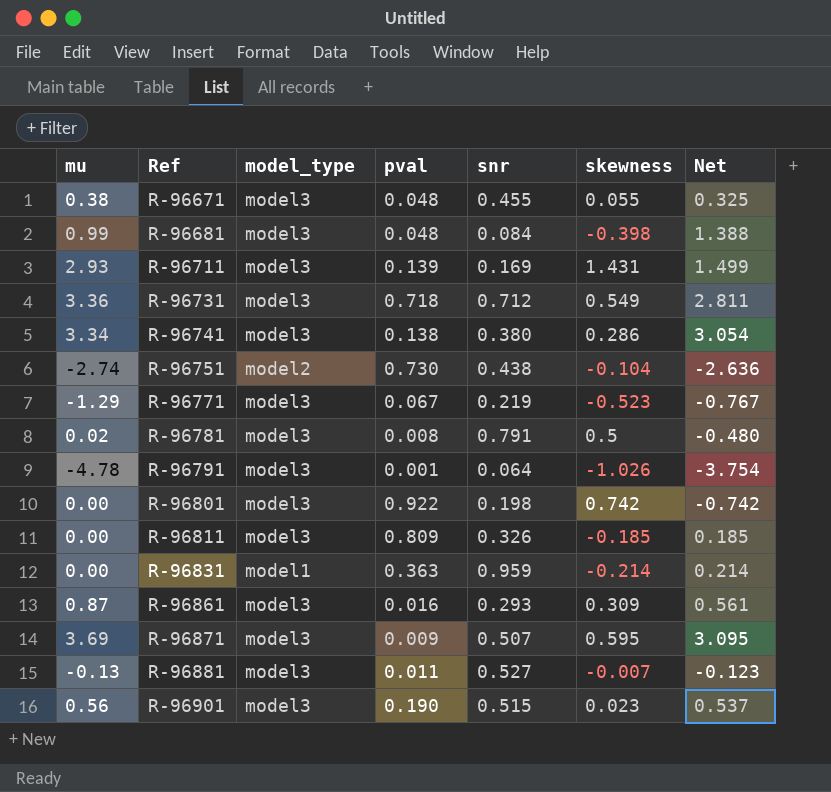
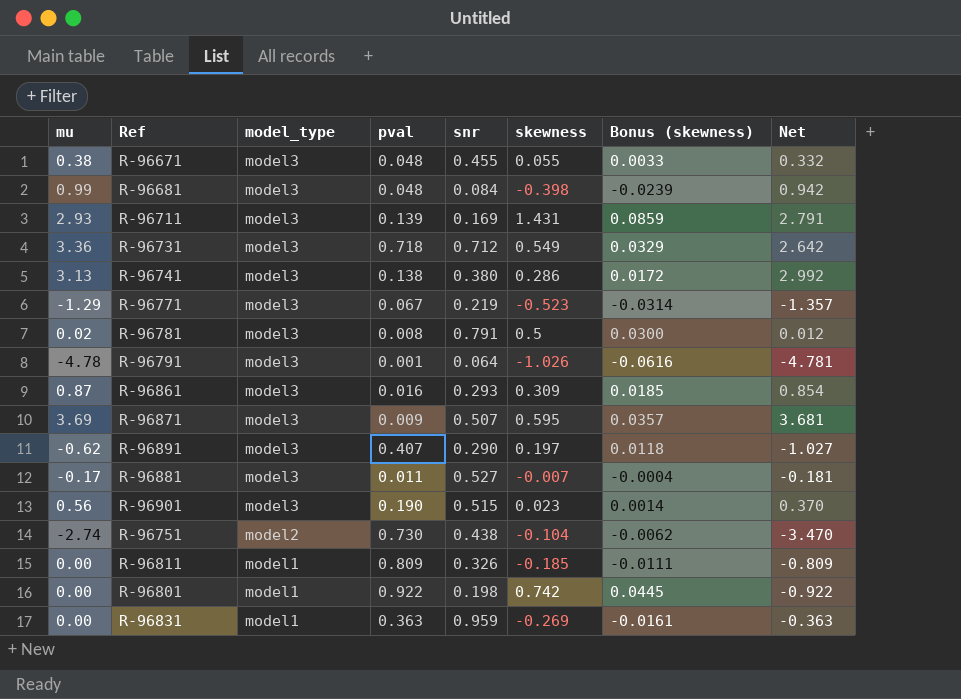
row order: Ref ascending -> model_type descending
column Bonus (skewness) | formula: none -> [skewness] * 0.06
column Net | formula: [mu] - [skewness] -> [mu] - [pval]
R-96741 | mu: 3.34 -> 3.13
row R-96891: none -> -0.62 | model3 | 0.407 | 0.290 | 0.197 | 0.0118 | -1.027
R-96881 | mu: -0.13 -> -0.17
R-96811 | model_type: model3 -> model1
R-96801 | model_type: model3 -> model1
R-96831 | skewness: -0.214 -> -0.269

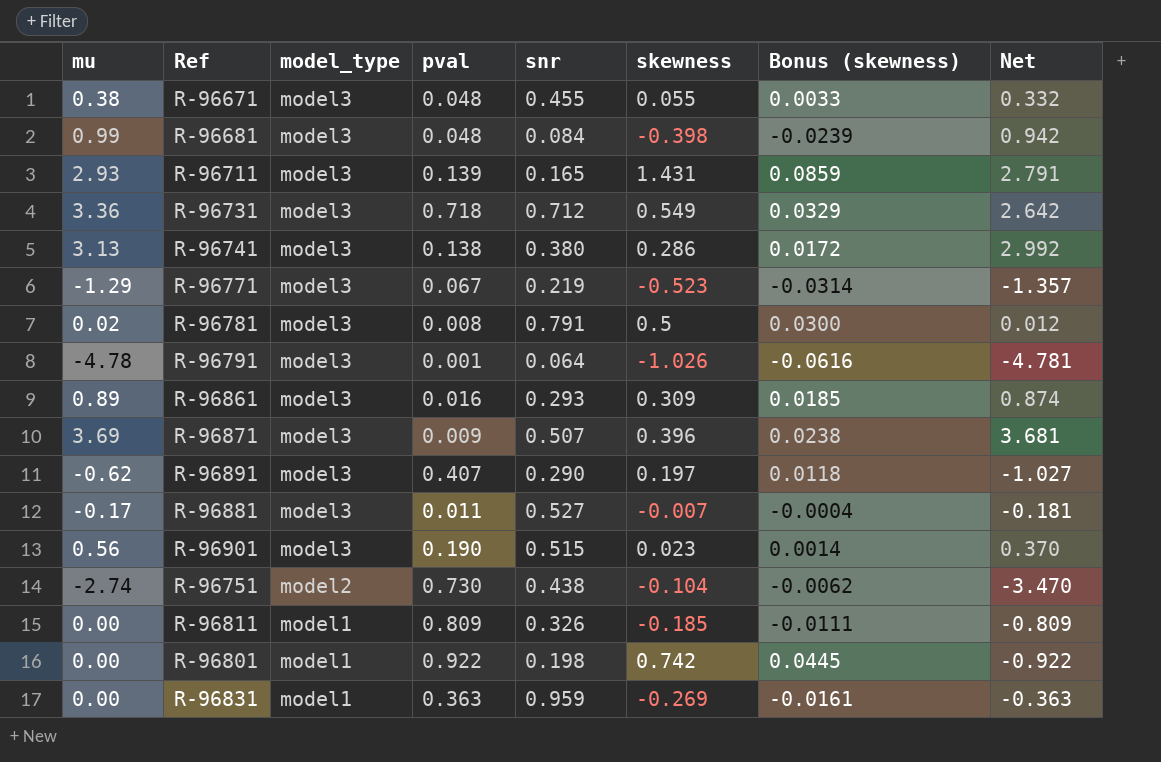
R-96711 | snr: 0.169 -> 0.165
R-96861 | mu: 0.87 -> 0.89
R-96861 | Net: 0.854 -> 0.874
R-96871 | skewness: 0.595 -> 0.396
R-96871 | Bonus (skewness): 0.0357 -> 0.0238

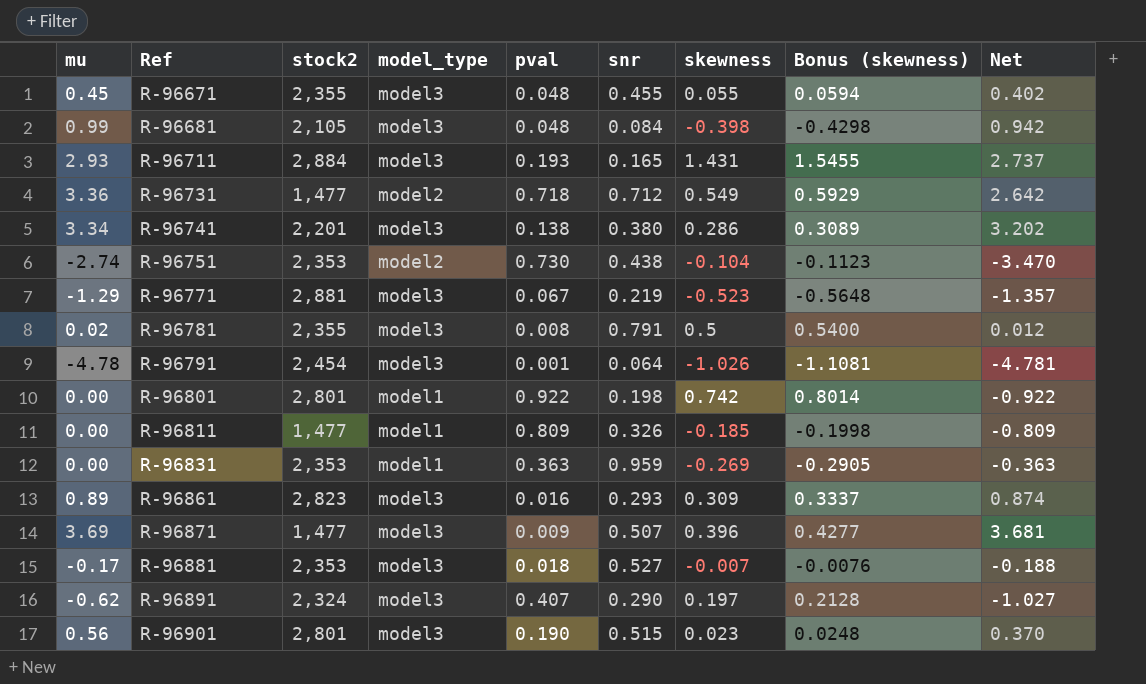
row order: model_type descending -> Ref ascending
column stock2 | position: none -> 3
column Bonus (skewness) | formula: [skewness] * 0.06 -> [skewness] * 1.08
R-96671 | mu: 0.38 -> 0.45
R-96671 | Net: 0.332 -> 0.402
R-96711 | pval: 0.139 -> 0.193
R-96711 | Net: 2.791 -> 2.737
R-96731 | model_type: model3 -> model2
R-96741 | mu: 3.13 -> 3.34
R-96741 | Net: 2.992 -> 3.202
R-96881 | pval: 0.011 -> 0.018
R-96881 | Net: -0.181 -> -0.188

